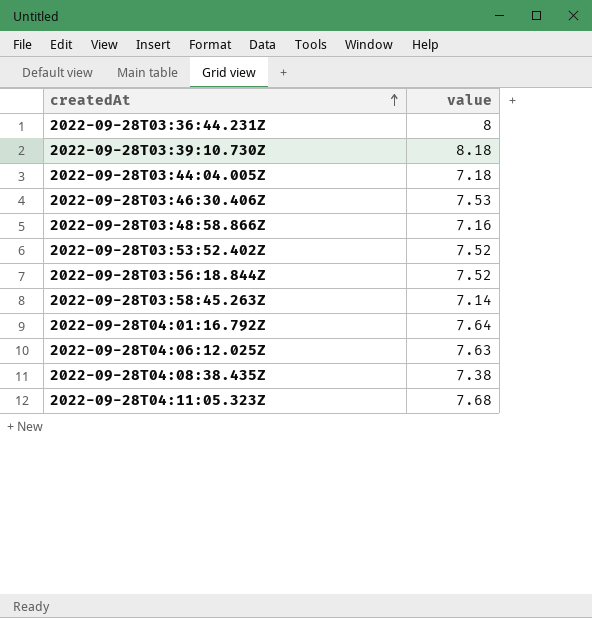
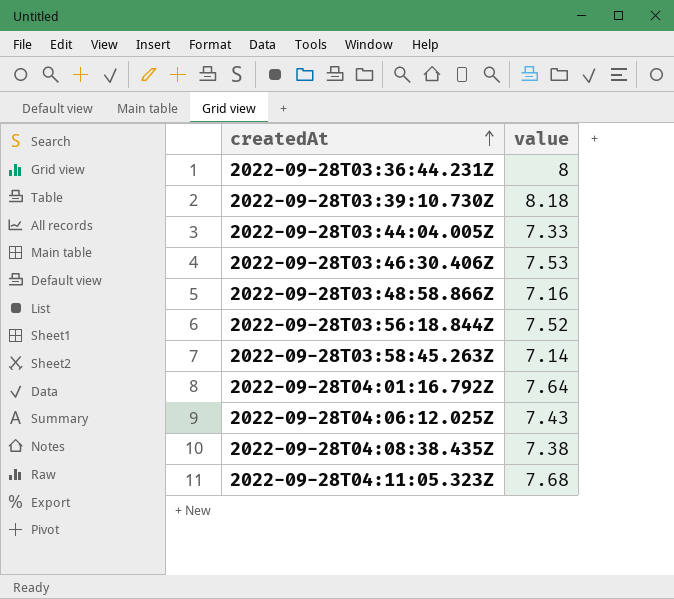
row 2022-09-28T03:53:52.402Z: 7.52 -> none
2022-09-28T03:44:04.005Z | value: 7.18 -> 7.33
2022-09-28T04:06:12.025Z | value: 7.63 -> 7.43

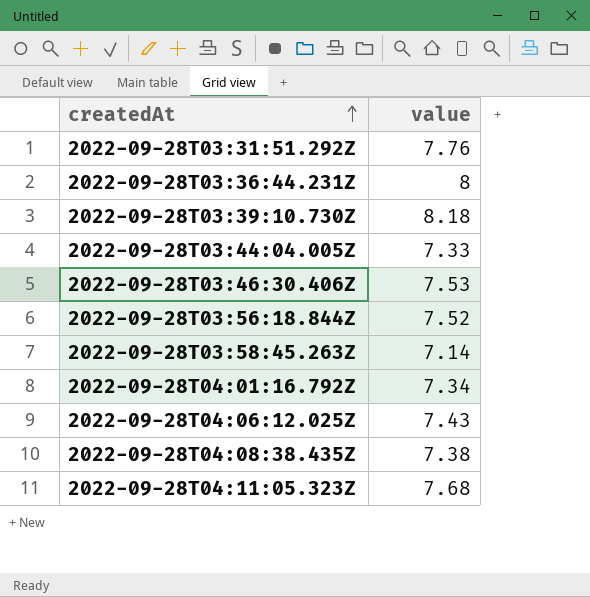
row 2022-09-28T03:48:58.866Z: 7.16 -> none
row 2022-09-28T03:31:51.292Z: none -> 7.76
2022-09-28T04:01:16.792Z | value: 7.64 -> 7.34

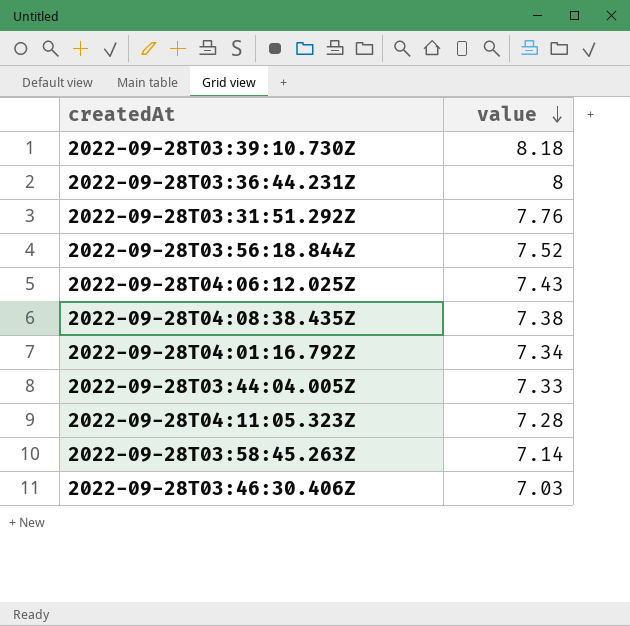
row order: createdAt ascending -> value descending
2022-09-28T04:11:05.323Z | value: 7.68 -> 7.28
2022-09-28T03:46:30.406Z | value: 7.53 -> 7.03

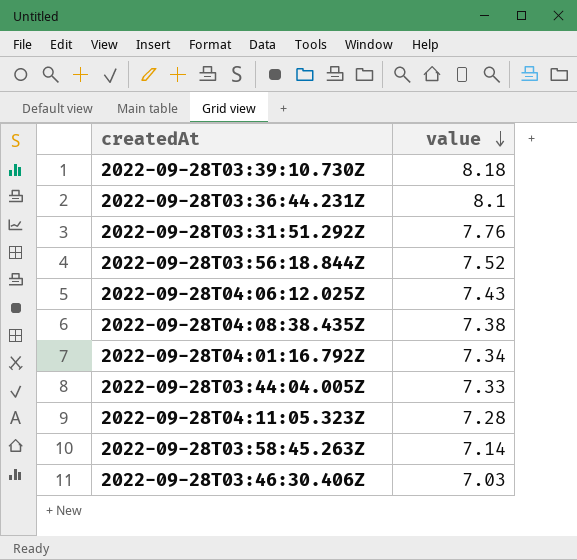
2022-09-28T03:36:44.231Z | value: 8 -> 8.1

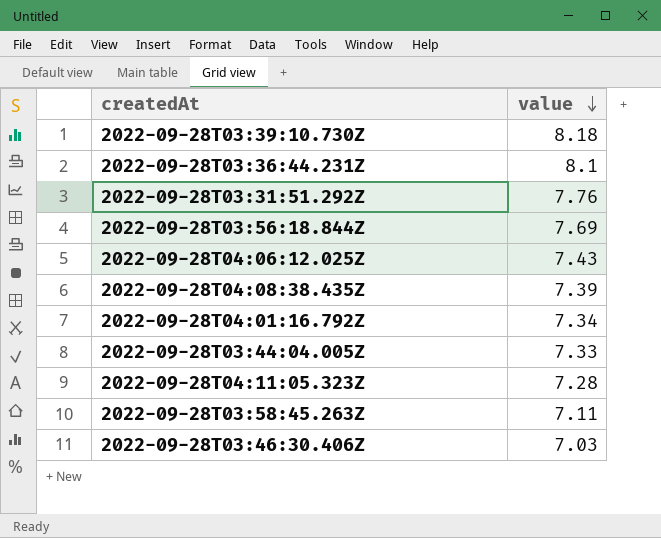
2022-09-28T03:56:18.844Z | value: 7.52 -> 7.69
2022-09-28T04:08:38.435Z | value: 7.38 -> 7.39
2022-09-28T03:58:45.263Z | value: 7.14 -> 7.11

